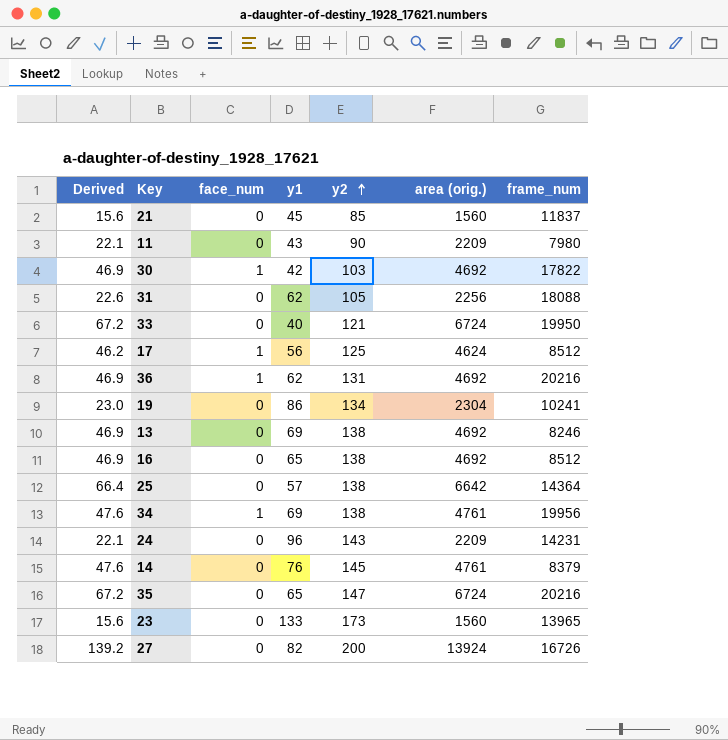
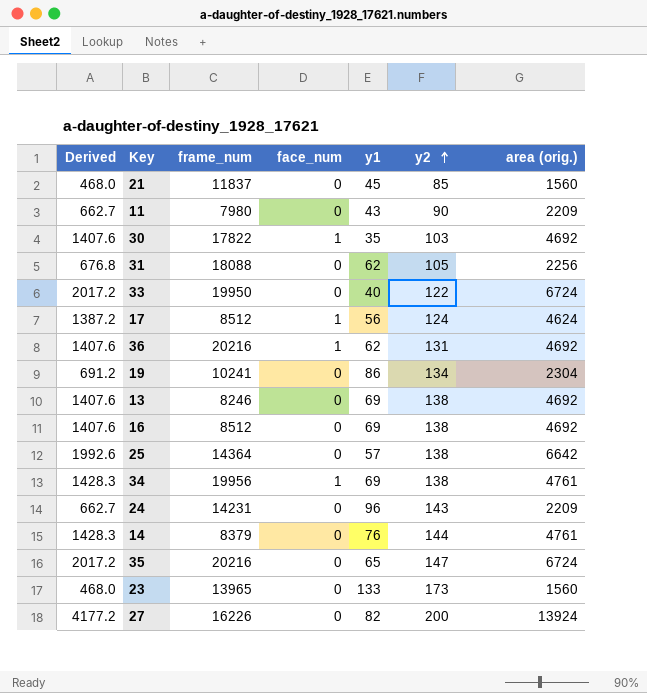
column Derived | formula: [area (orig.)] * 0.01 -> [area (orig.)] * 0.3
column frame_num | position: 7 -> 3
30 | y1: 42 -> 35
33 | y2: 121 -> 122
17 | y2: 125 -> 124
16 | y1: 65 -> 69
14 | y2: 145 -> 144
27 | frame_num: 16726 -> 16226

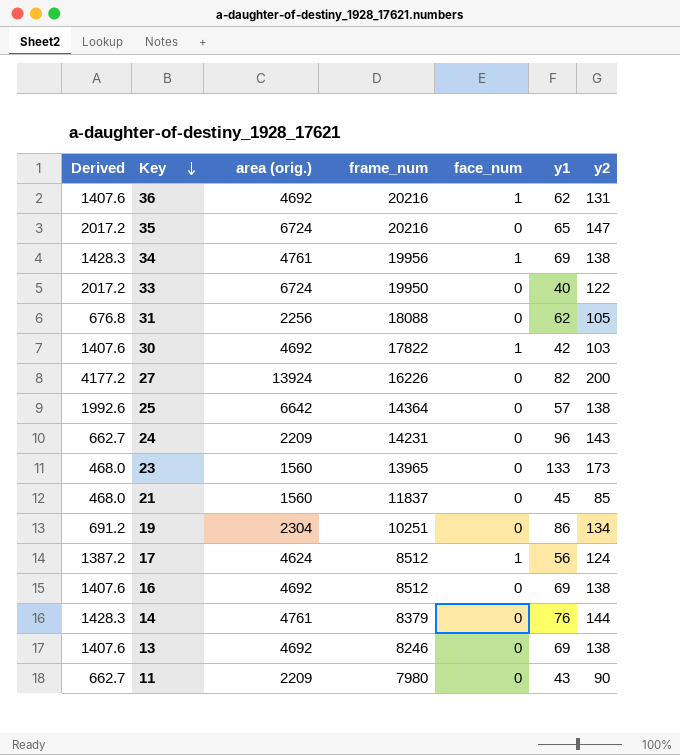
row order: y2 ascending -> Key descending
column area (orig.) | position: 7 -> 3
30 | y1: 35 -> 42
19 | frame_num: 10241 -> 10251

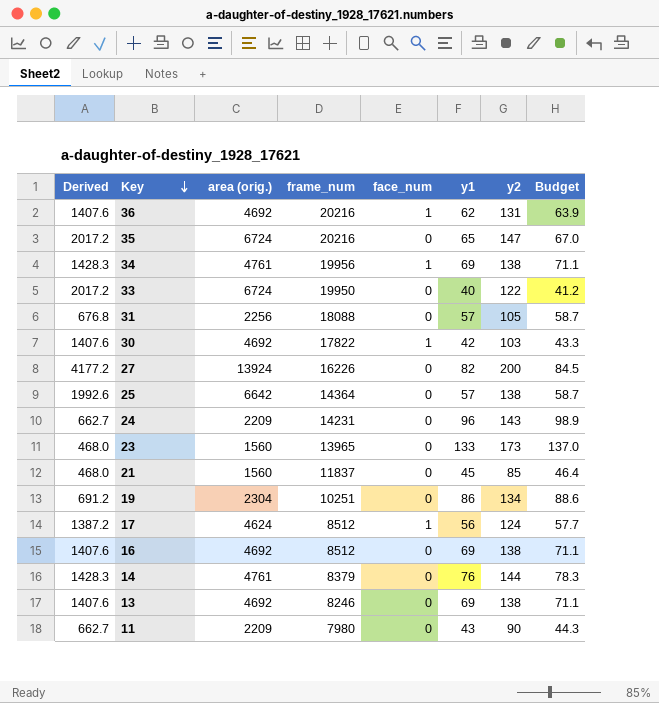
column Budget | formula: none -> [y1] * 1.03
31 | y1: 62 -> 57

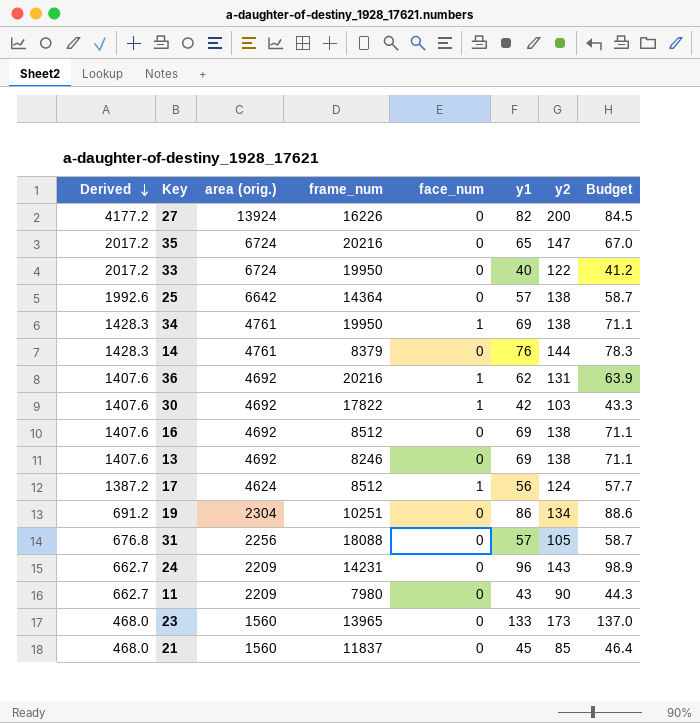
row order: Key descending -> Derived descending
34 | frame_num: 19956 -> 19950

